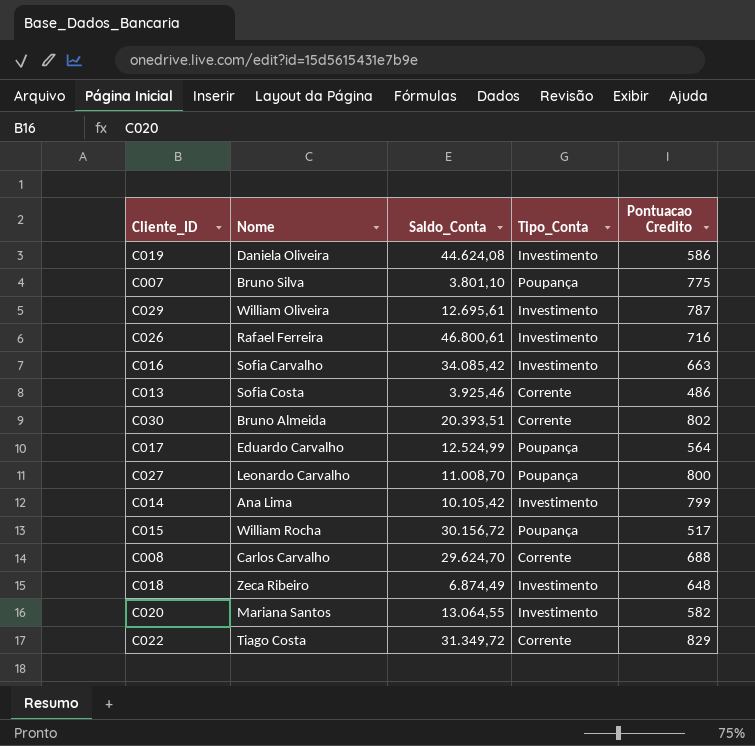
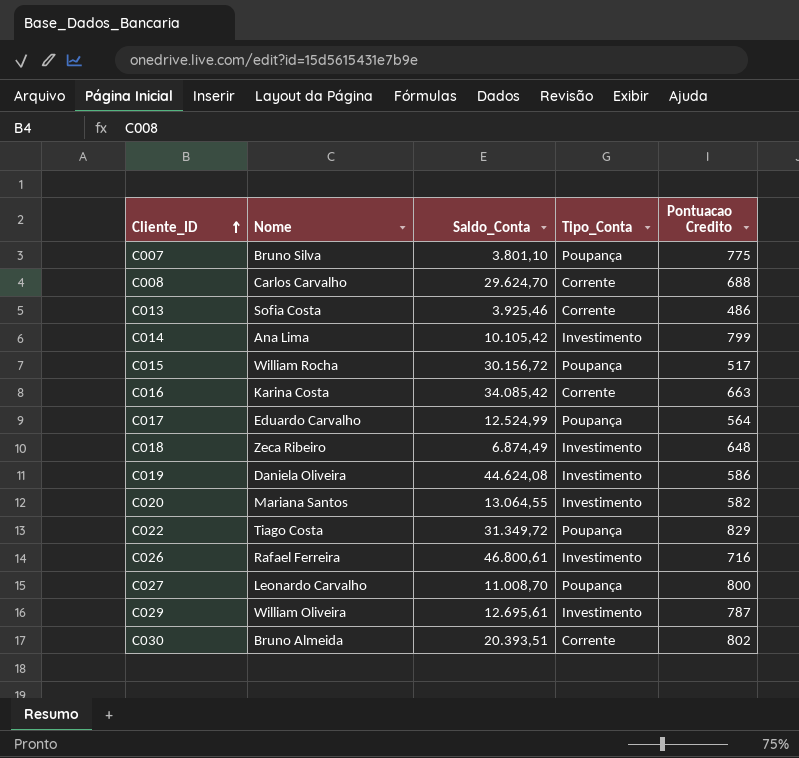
row order: none -> Cliente_ID ascending
C016 | Nome: Sofia Carvalho -> Karina Costa
C016 | Tipo_Conta: Investimento -> Corrente
C022 | Tipo_Conta: Corrente -> Poupança

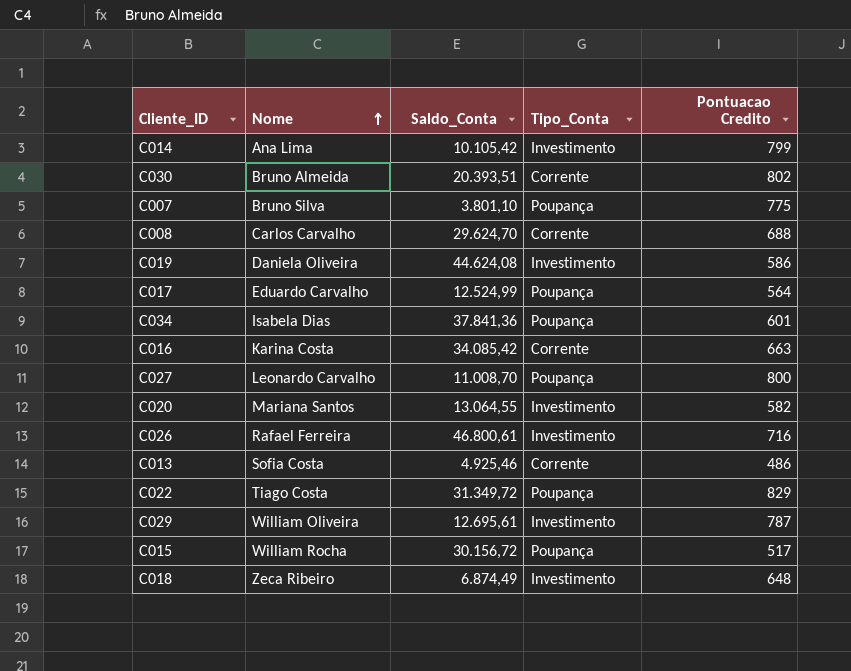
row order: Cliente_ID ascending -> Nome ascending
row C034: none -> Isabela Dias | 37.841,36 | Poupança | 601
C013 | Saldo_Conta: 3.925,46 -> 4.925,46

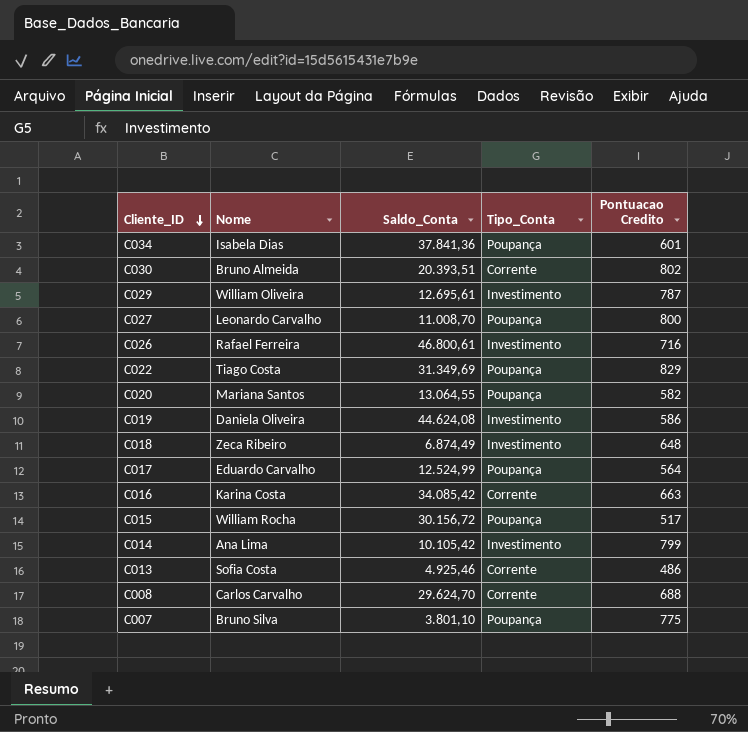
row order: Nome ascending -> Cliente_ID descending
C022 | Saldo_Conta: 31.349,72 -> 31.349,69
C020 | Tipo_Conta: Investimento -> Poupança

